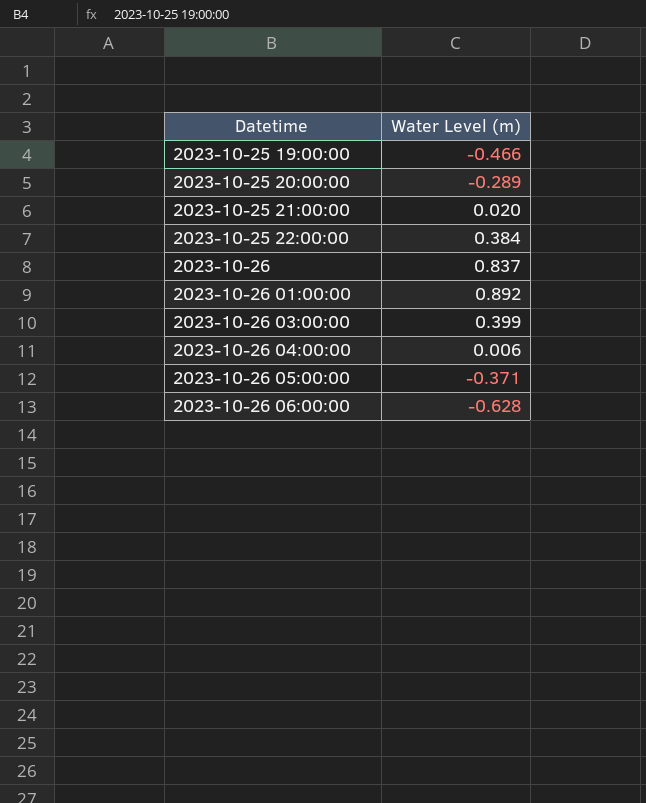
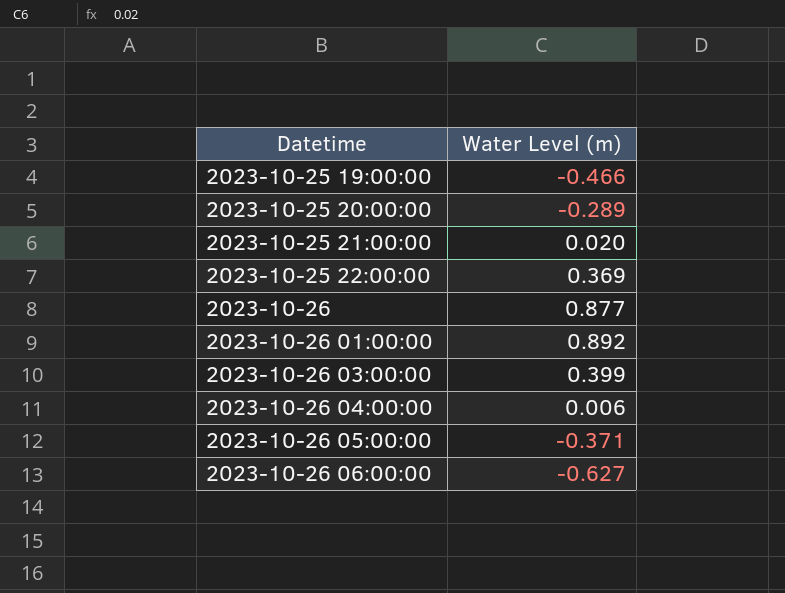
2023-10-25 22:00:00 | Water Level (m): 0.384 -> 0.369
2023-10-26 | Water Level (m): 0.837 -> 0.877
2023-10-26 06:00:00 | Water Level (m): -0.628 -> -0.627

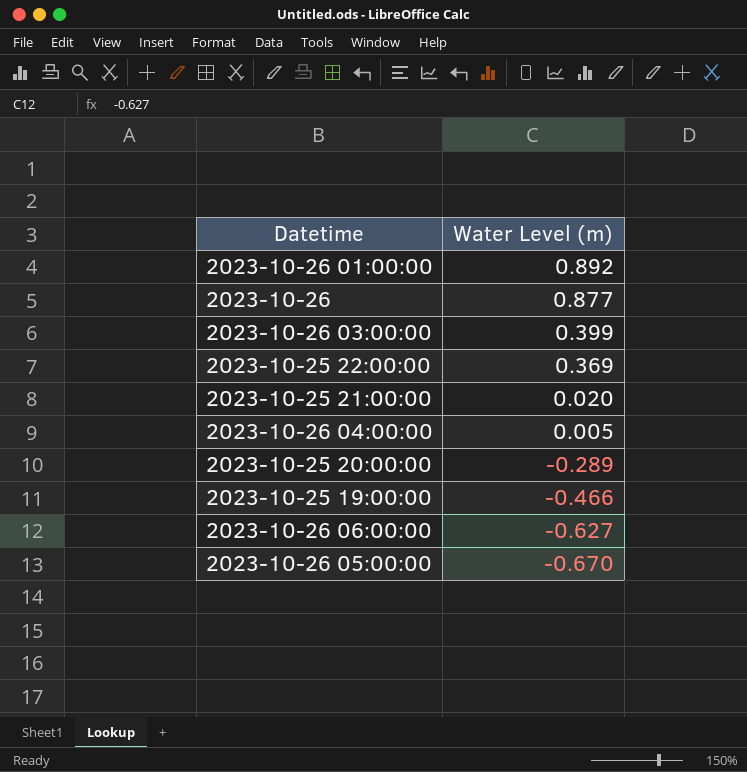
row order: Datetime ascending -> Water Level (m) descending
2023-10-26 04:00:00 | Water Level (m): 0.006 -> 0.005
2023-10-26 05:00:00 | Water Level (m): -0.371 -> -0.670

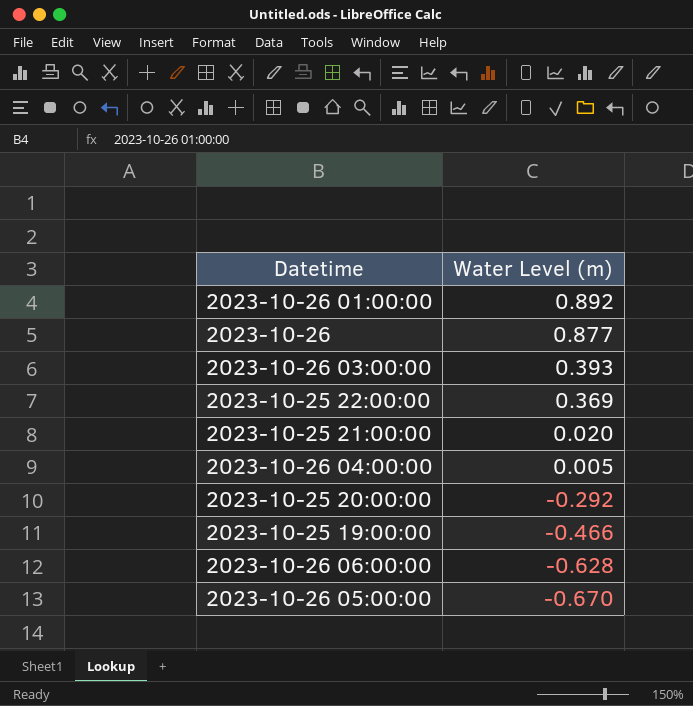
2023-10-26 03:00:00 | Water Level (m): 0.399 -> 0.393
2023-10-25 20:00:00 | Water Level (m): -0.289 -> -0.292
2023-10-26 06:00:00 | Water Level (m): -0.627 -> -0.628

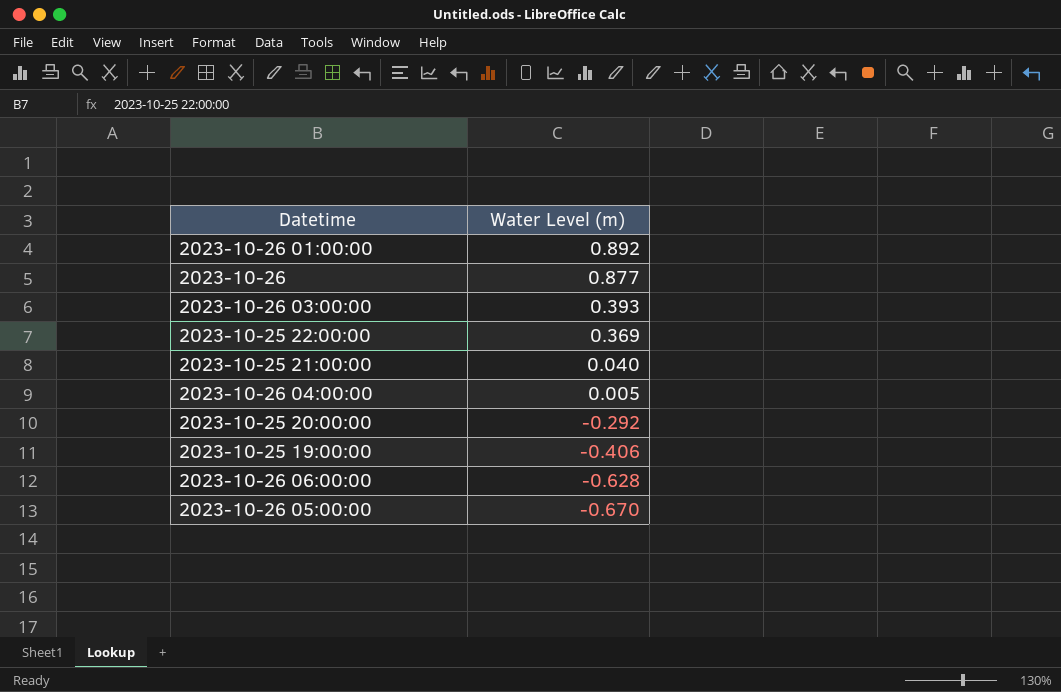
2023-10-25 21:00:00 | Water Level (m): 0.020 -> 0.040
2023-10-25 19:00:00 | Water Level (m): -0.466 -> -0.406

